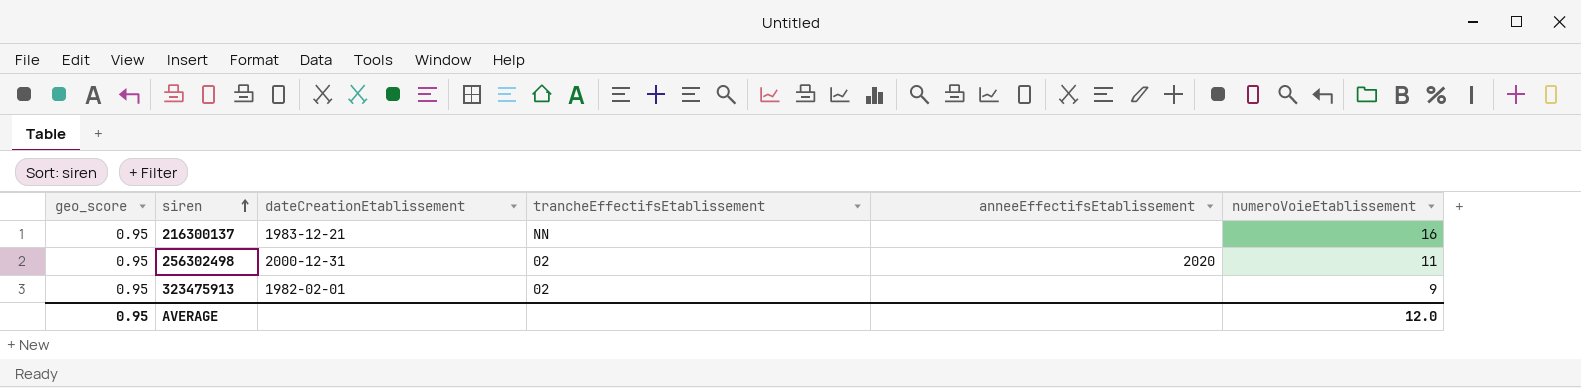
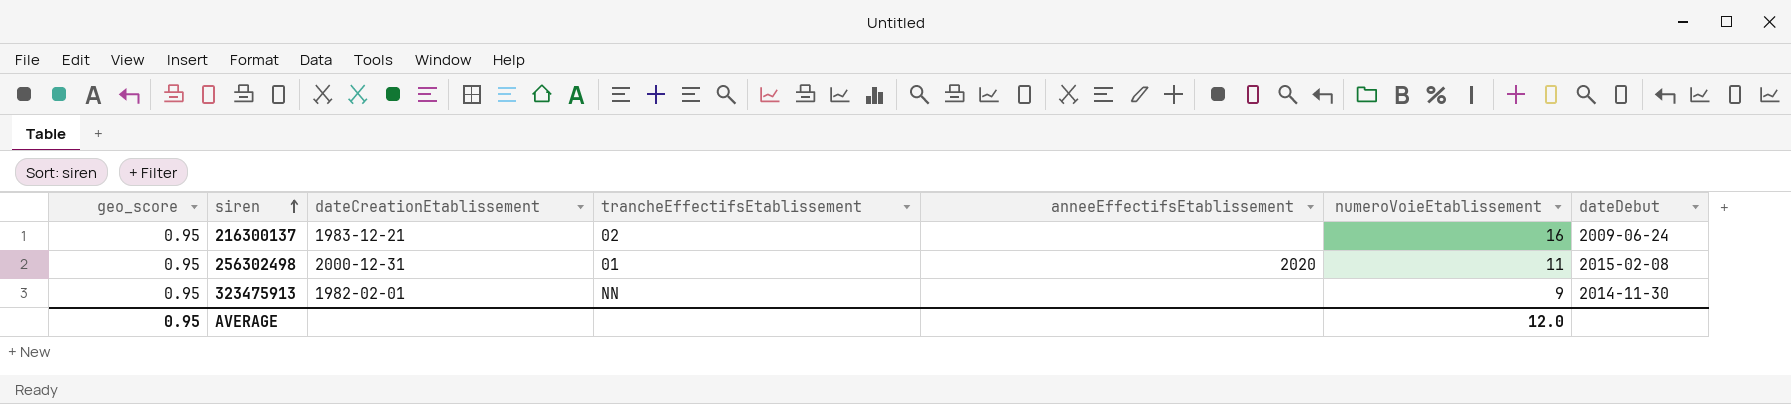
column dateDebut | position: none -> 7
216300137 | trancheEffectifsEtablissement: NN -> 02
256302498 | trancheEffectifsEtablissement: 02 -> 01
323475913 | trancheEffectifsEtablissement: 02 -> NN

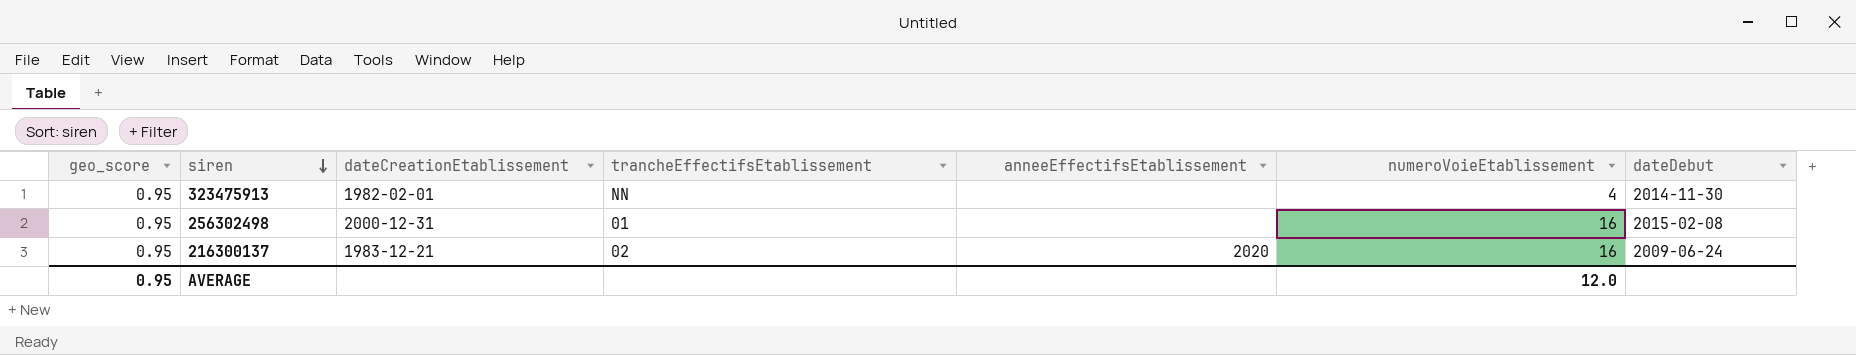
row order: siren ascending -> siren descending
323475913 | numeroVoieEtablissement: 9 -> 4
256302498 | anneeEffectifsEtablissement: 2020 -> none
256302498 | numeroVoieEtablissement: 11 -> 16
216300137 | anneeEffectifsEtablissement: none -> 2020

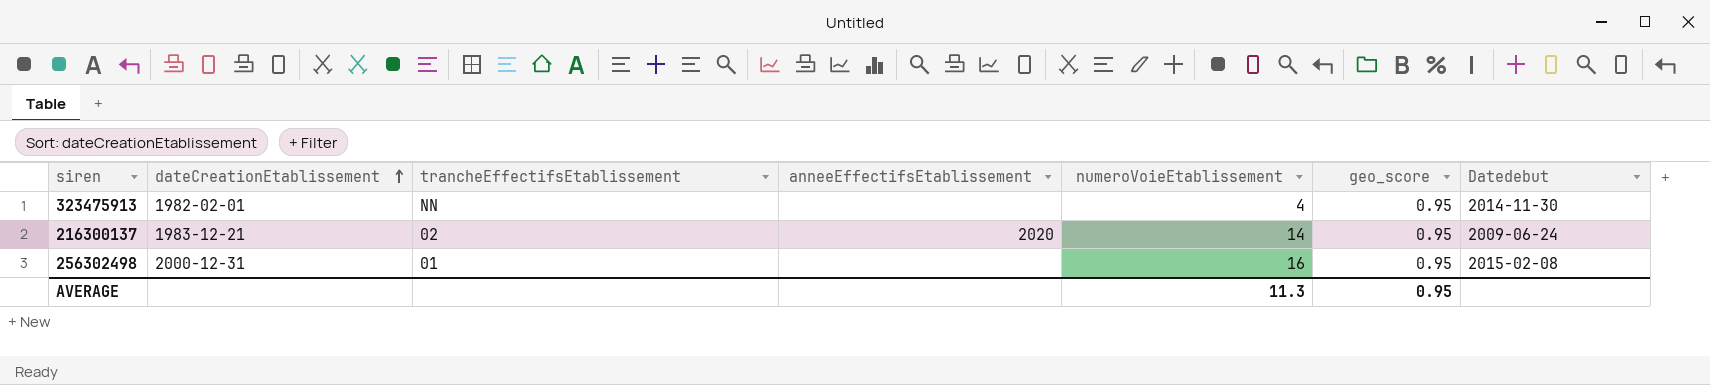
row order: siren descending -> dateCreationEtablissement ascending
column geo_score | position: 1 -> 6
column name: dateDebut -> Datedebut
216300137 | numeroVoieEtablissement: 16 -> 14
AVERAGE | numeroVoieEtablissement: 12.0 -> 11.3

